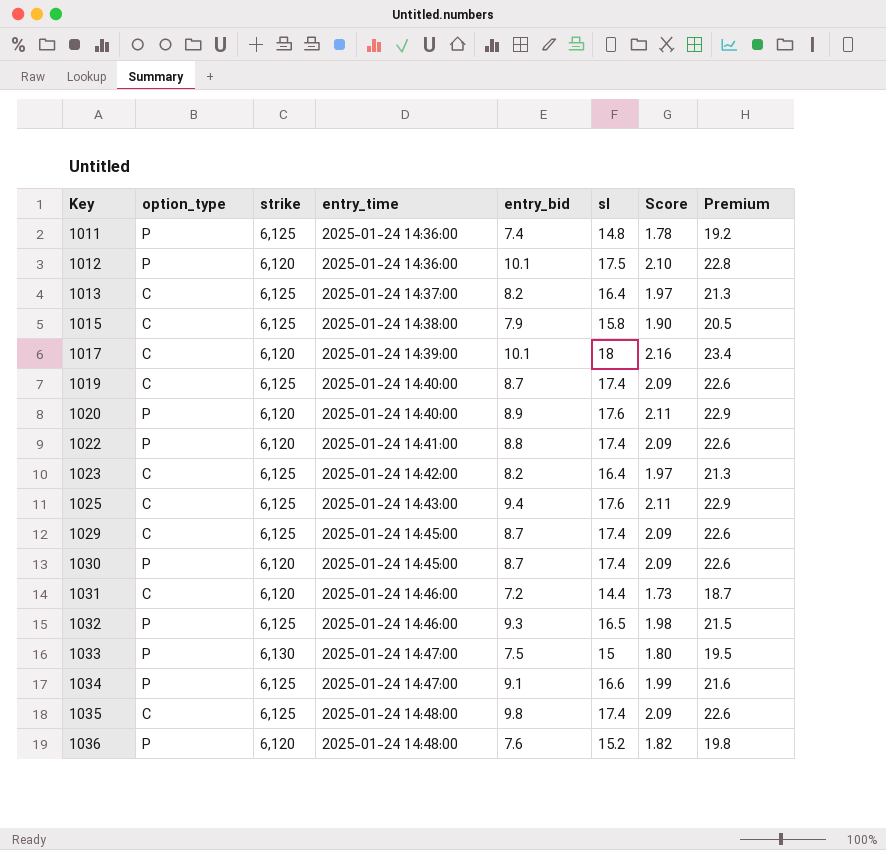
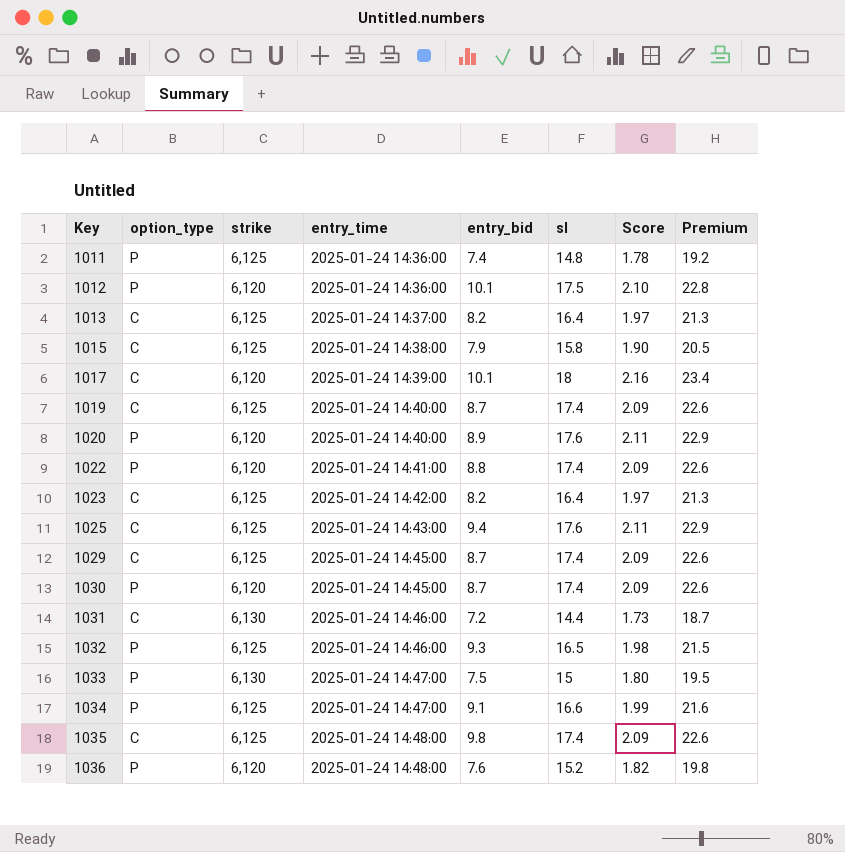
1031 | strike: 6,120 -> 6,130

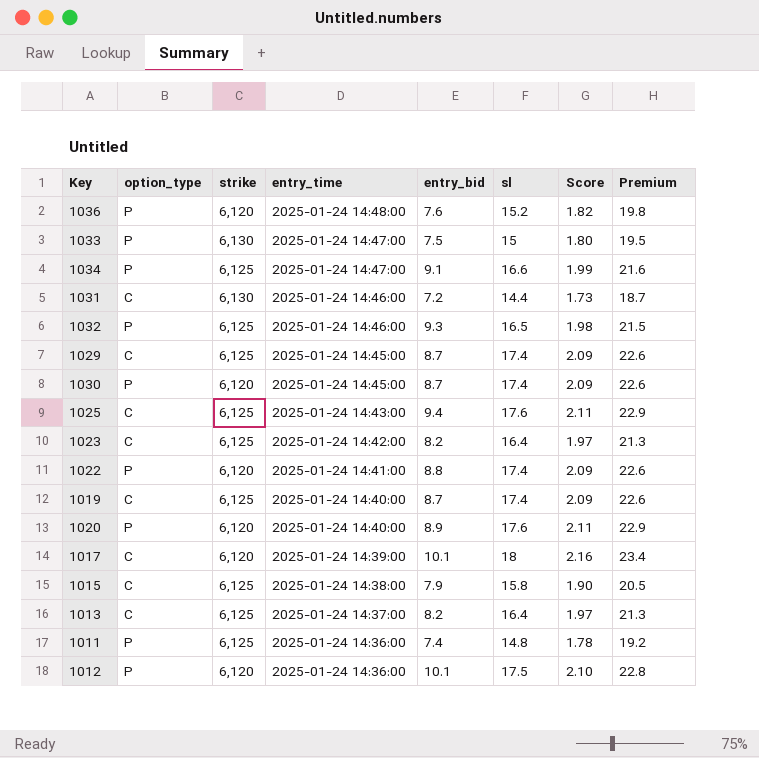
row order: Key ascending -> entry_time descending
row 1035: C | 6,125 | 2025-01-24 14:48:00 | 9.8 | 17.4 | 2.09 | 22.6 -> none

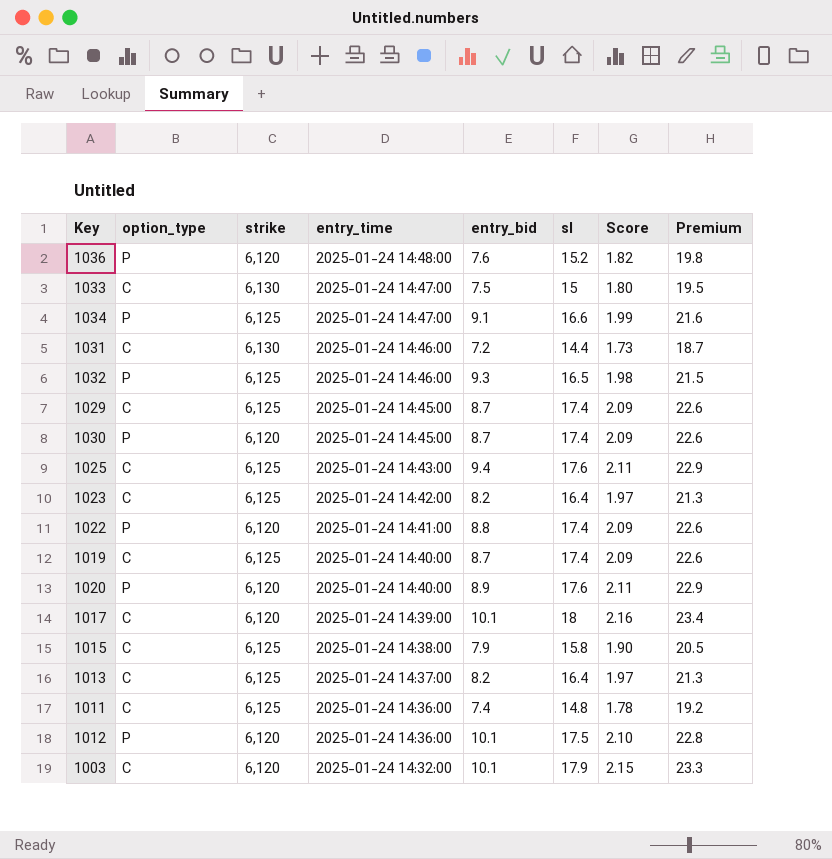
1033 | option_type: P -> C
1011 | option_type: P -> C
row 1003: none -> C | 6,120 | 2025-01-24 14:32:00 | 10.1 | 17.9 | 2.15 | 23.3

